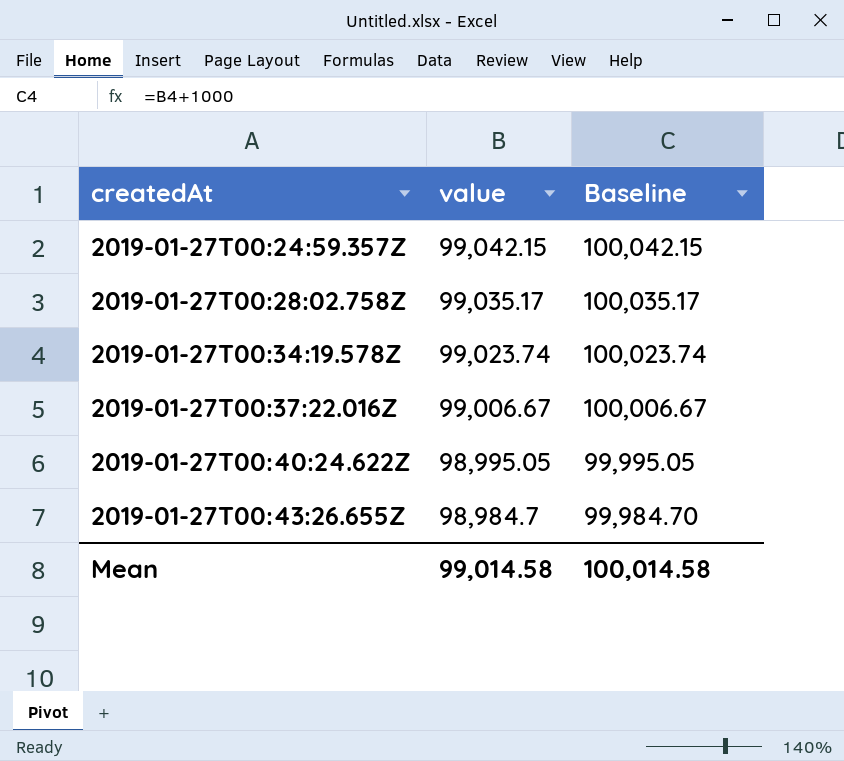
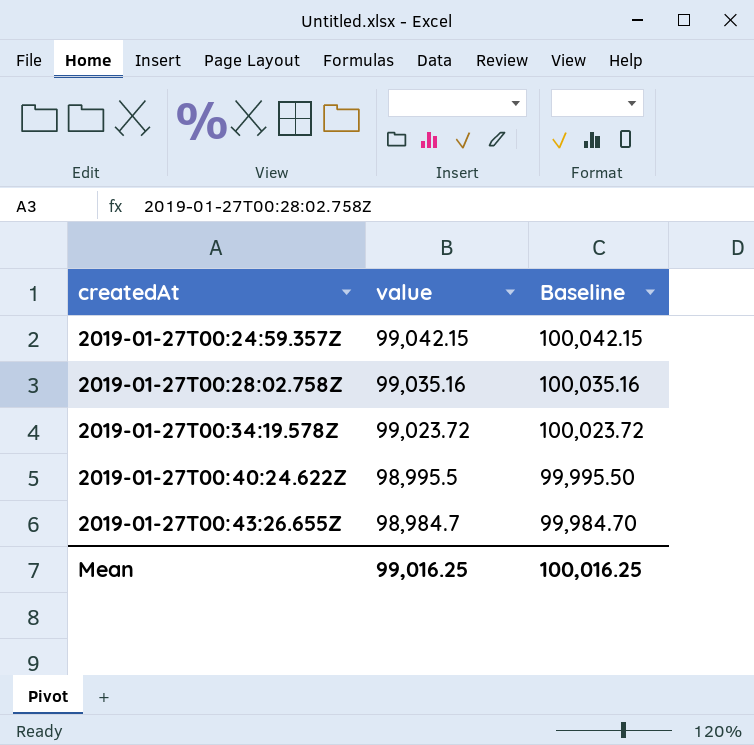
row 2019-01-27T00:37:22.016Z: 99,006.67 | 100,006.67 -> none
2019-01-27T00:28:02.758Z | value: 99,035.17 -> 99,035.16
2019-01-27T00:28:02.758Z | Baseline: 100,035.17 -> 100,035.16
2019-01-27T00:34:19.578Z | value: 99,023.74 -> 99,023.72
2019-01-27T00:34:19.578Z | Baseline: 100,023.74 -> 100,023.72
2019-01-27T00:40:24.622Z | value: 98,995.05 -> 98,995.5
2019-01-27T00:40:24.622Z | Baseline: 99,995.05 -> 99,995.50
Mean | value: 99,014.58 -> 99,016.25
Mean | Baseline: 100,014.58 -> 100,016.25

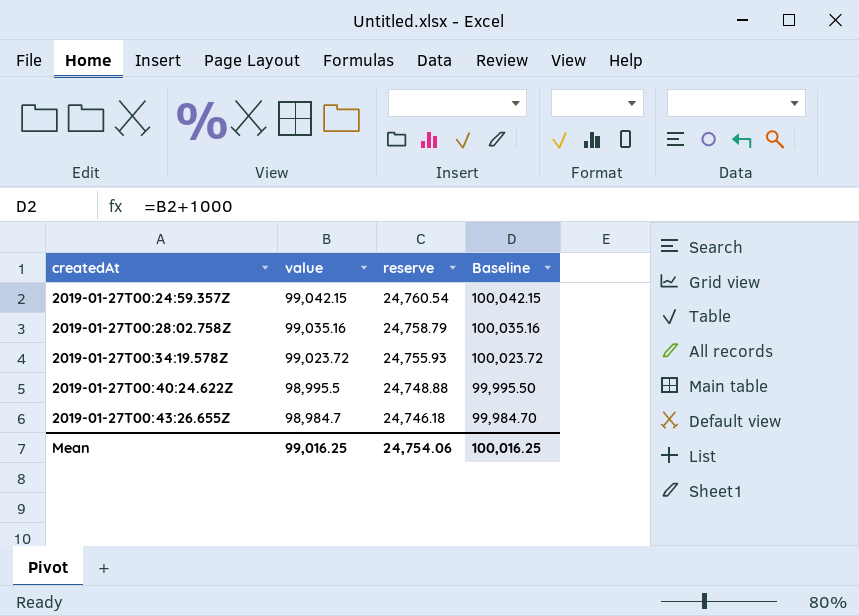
column reserve | formula: none -> [value] * 0.25

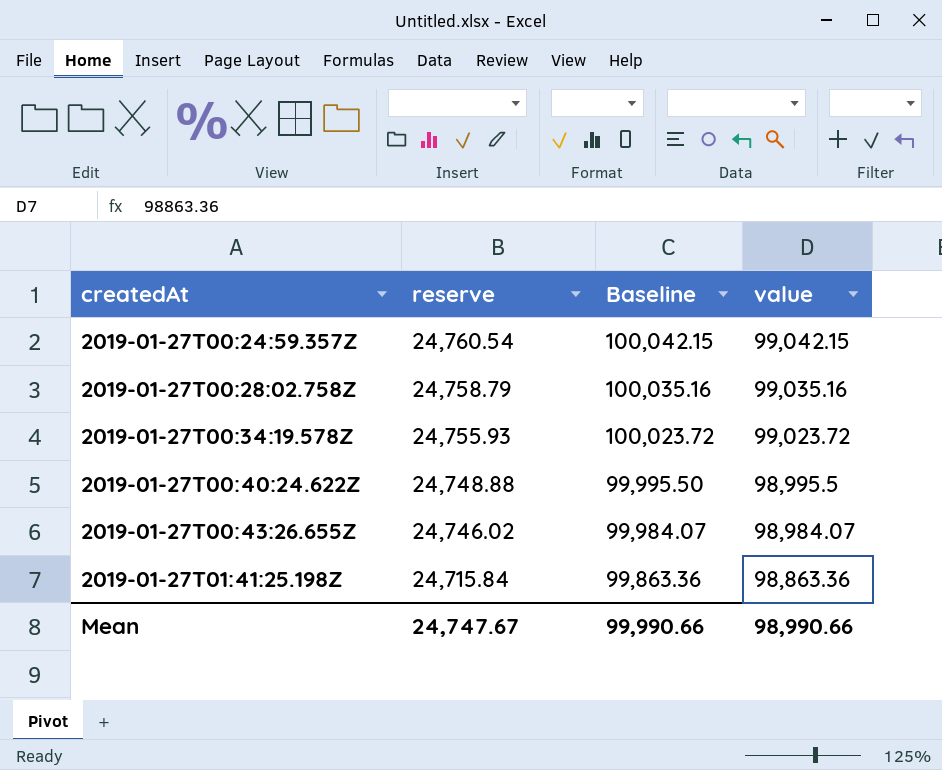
column value | position: 2 -> 4
2019-01-27T00:43:26.655Z | reserve: 24,746.18 -> 24,746.02
2019-01-27T00:43:26.655Z | Baseline: 99,984.70 -> 99,984.07
2019-01-27T00:43:26.655Z | value: 98,984.7 -> 98,984.07
row 2019-01-27T01:41:25.198Z: none -> 24,715.84 | 99,863.36 | 98,863.36
Mean | reserve: 24,754.06 -> 24,747.67
Mean | Baseline: 100,016.25 -> 99,990.66
Mean | value: 99,016.25 -> 98,990.66

